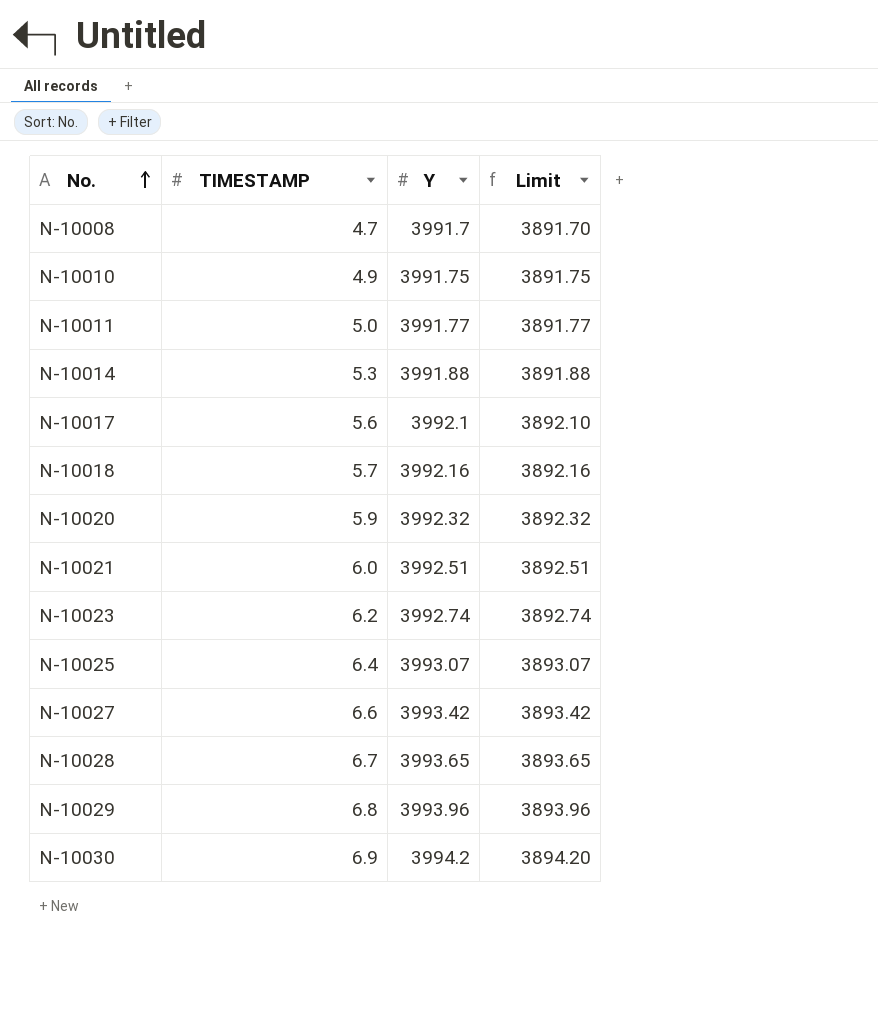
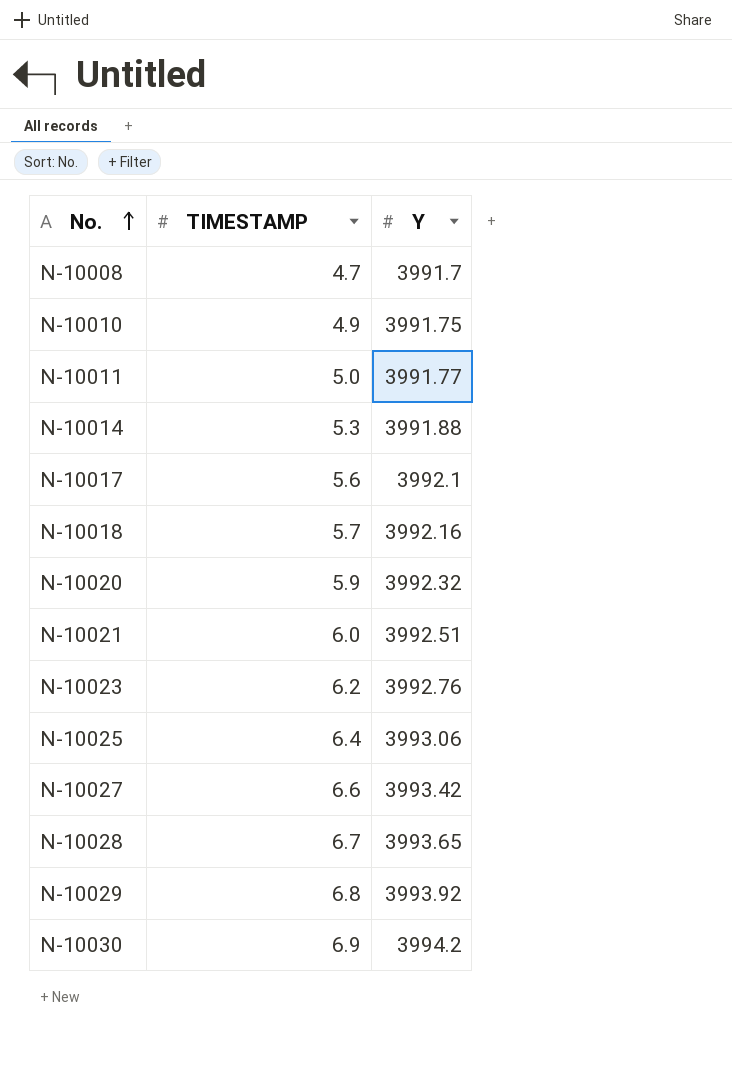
column Limit | formula: [Y] - 100 -> none
N-10023 | Y: 3992.74 -> 3992.76
N-10025 | Y: 3993.07 -> 3993.06
N-10029 | Y: 3993.96 -> 3993.92

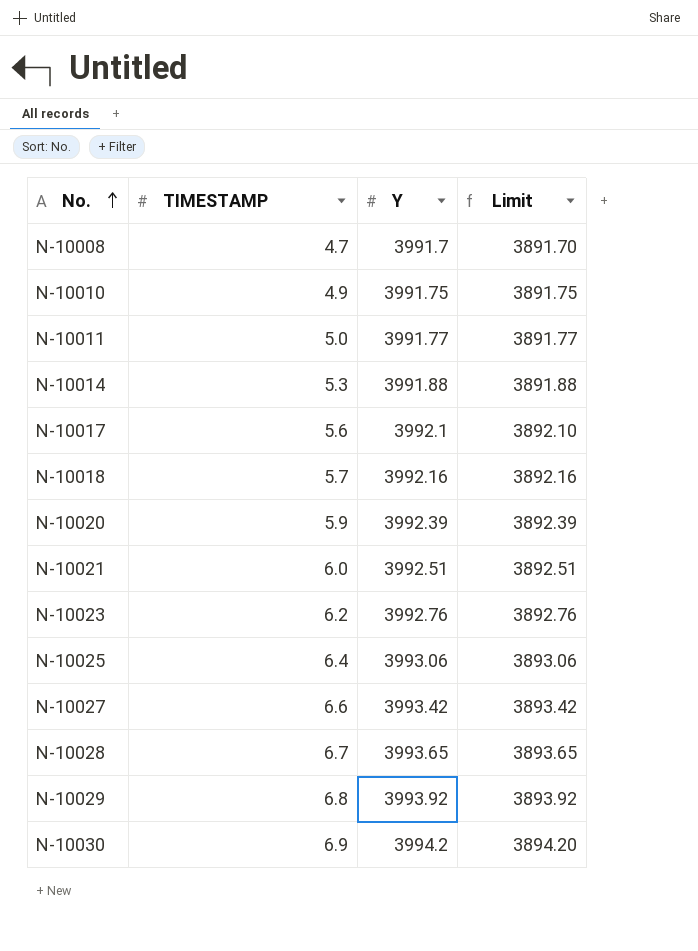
column Limit | formula: none -> [Y] - 100
N-10020 | Y: 3992.32 -> 3992.39

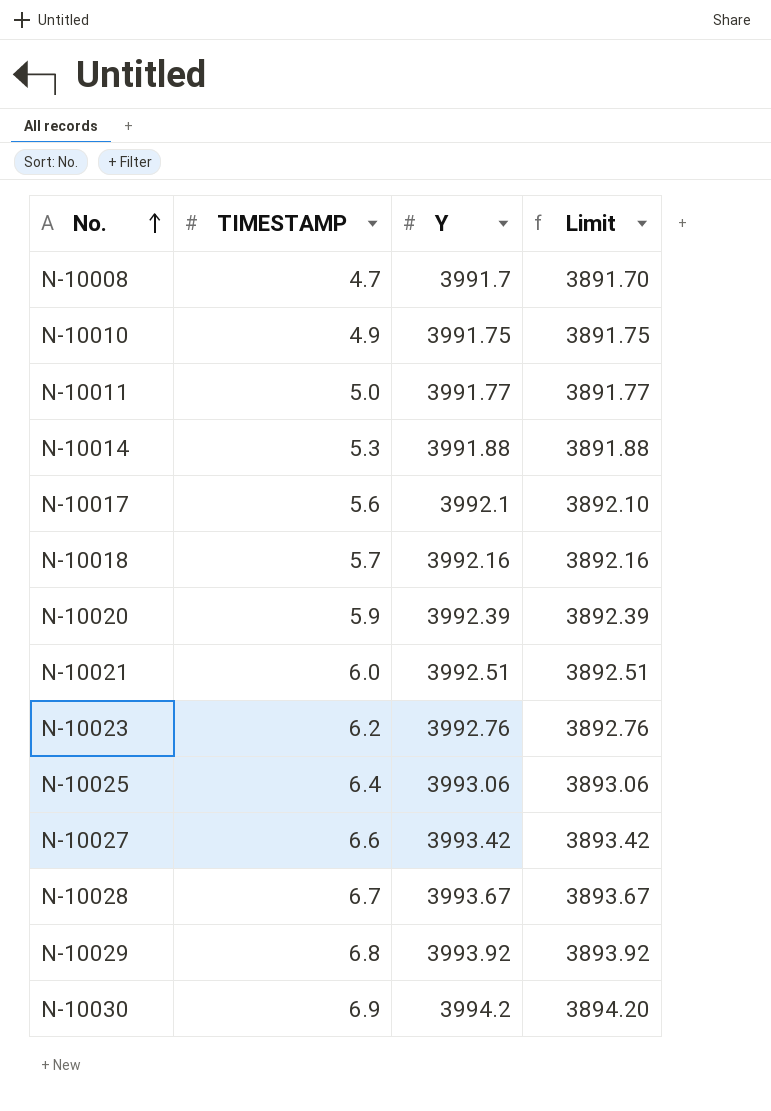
N-10028 | Y: 3993.65 -> 3993.67
N-10028 | Limit: 3893.65 -> 3893.67

